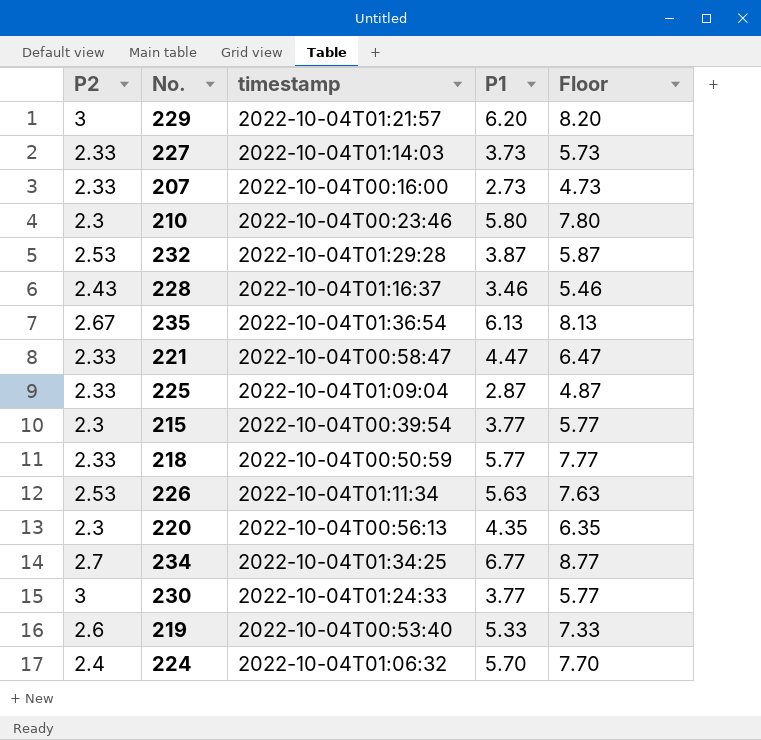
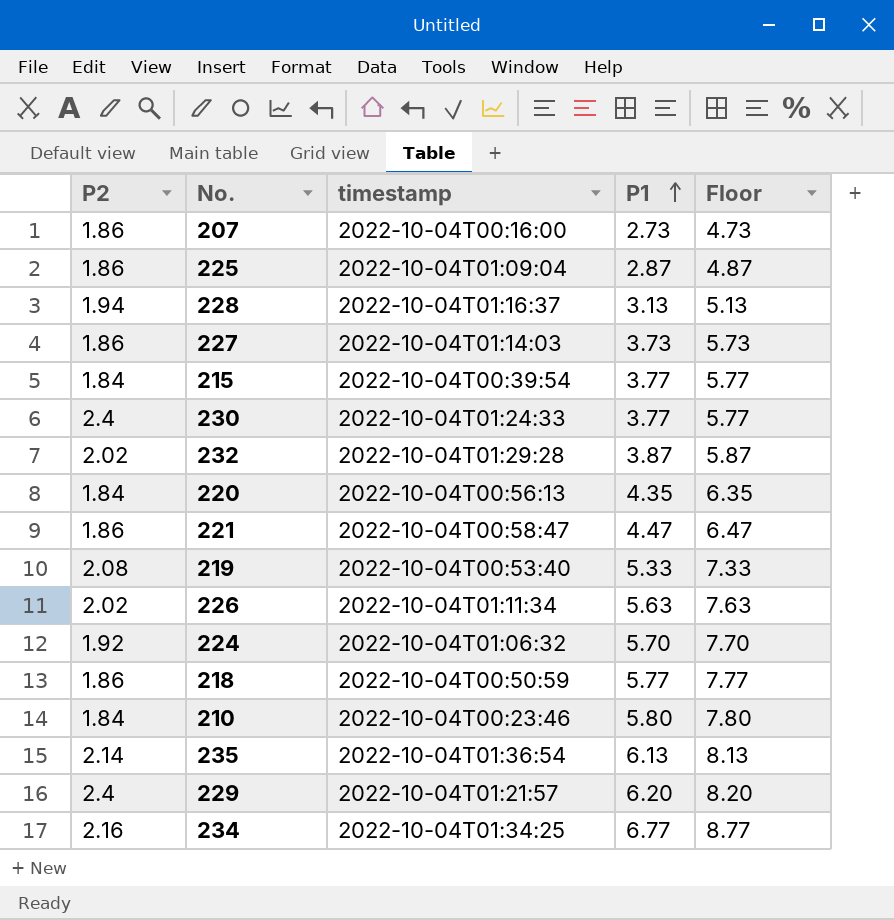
row order: none -> P1 ascending
207 | P2: 2.33 -> 1.86
225 | P2: 2.33 -> 1.86
228 | P2: 2.43 -> 1.94
228 | P1: 3.46 -> 3.13
228 | Floor: 5.46 -> 5.13
227 | P2: 2.33 -> 1.86
215 | P2: 2.3 -> 1.84
230 | P2: 3 -> 2.4
232 | P2: 2.53 -> 2.02
220 | P2: 2.3 -> 1.84
221 | P2: 2.33 -> 1.86
219 | P2: 2.6 -> 2.08
226 | P2: 2.53 -> 2.02
224 | P2: 2.4 -> 1.92
218 | P2: 2.33 -> 1.86
210 | P2: 2.3 -> 1.84
235 | P2: 2.67 -> 2.14
229 | P2: 3 -> 2.4
234 | P2: 2.7 -> 2.16

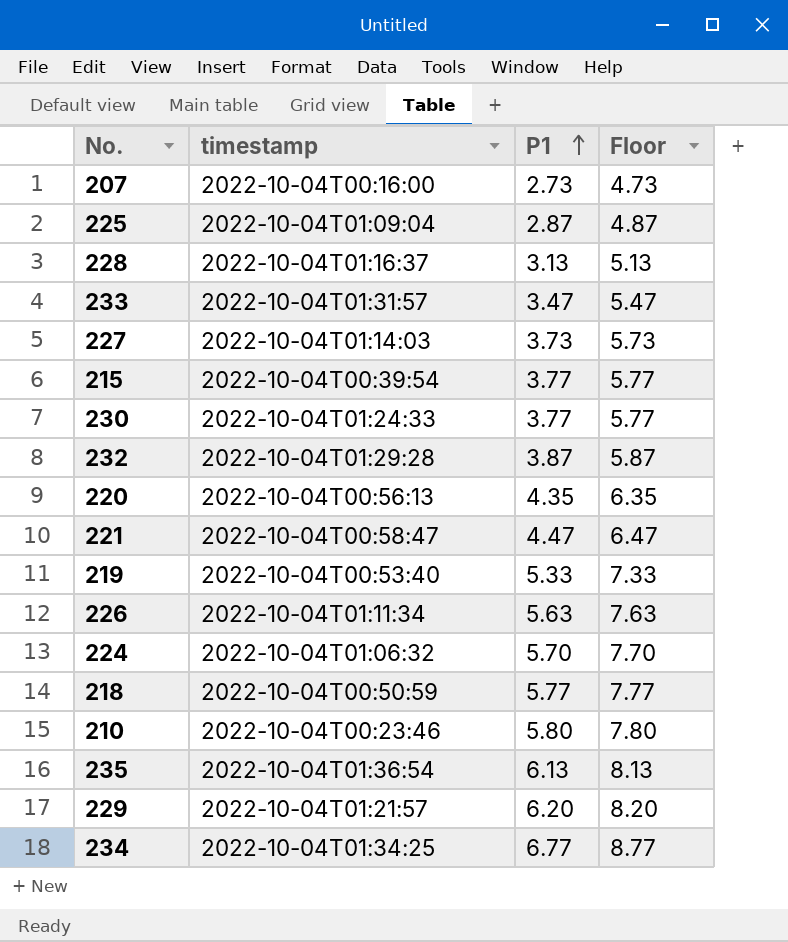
column P2 | position: 1 -> none
row 233: none -> 2022-10-04T01:31:57 | 3.47 | 5.47

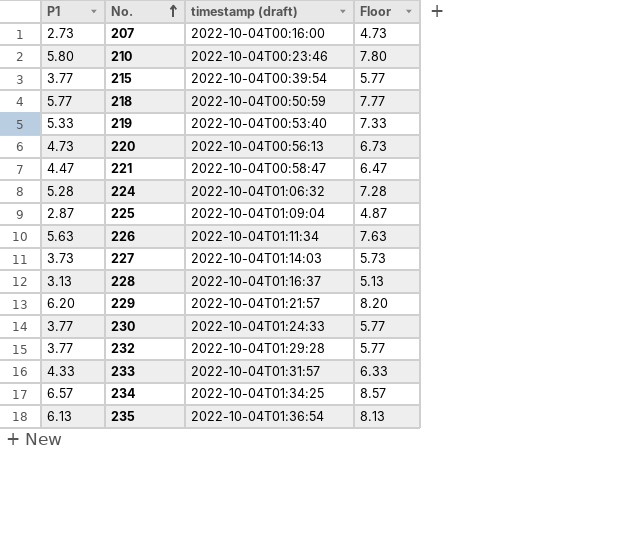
row order: P1 ascending -> No. ascending
column P1 | position: 3 -> 1
column name: timestamp -> timestamp (draft)
220 | P1: 4.35 -> 4.73
220 | Floor: 6.35 -> 6.73
224 | P1: 5.70 -> 5.28
224 | Floor: 7.70 -> 7.28
232 | P1: 3.87 -> 3.77
232 | Floor: 5.87 -> 5.77
233 | P1: 3.47 -> 4.33
233 | Floor: 5.47 -> 6.33
234 | P1: 6.77 -> 6.57
234 | Floor: 8.77 -> 8.57

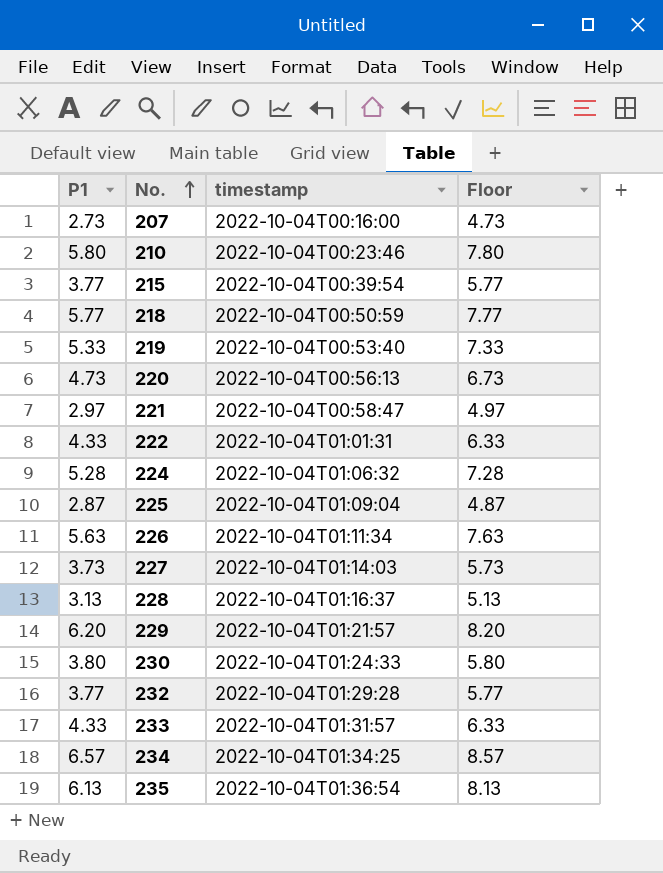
column name: timestamp (draft) -> timestamp
221 | P1: 4.47 -> 2.97
221 | Floor: 6.47 -> 4.97
row 222: none -> 4.33 | 2022-10-04T01:01:31 | 6.33
230 | P1: 3.77 -> 3.80
230 | Floor: 5.77 -> 5.80

